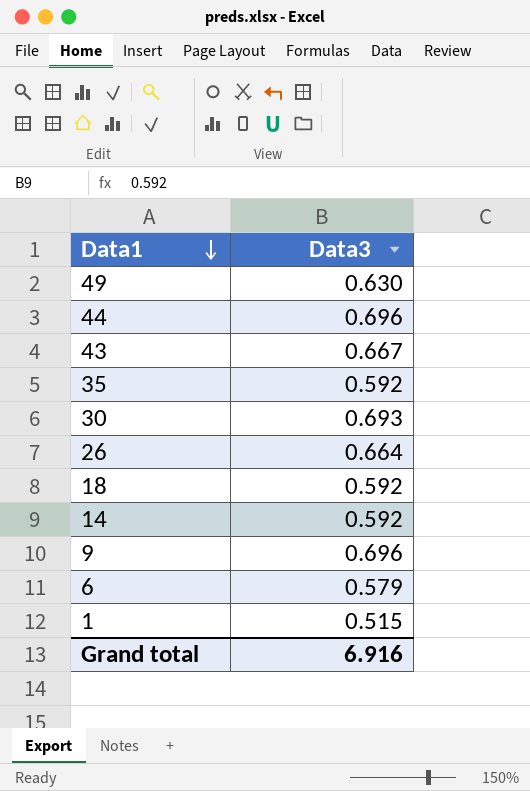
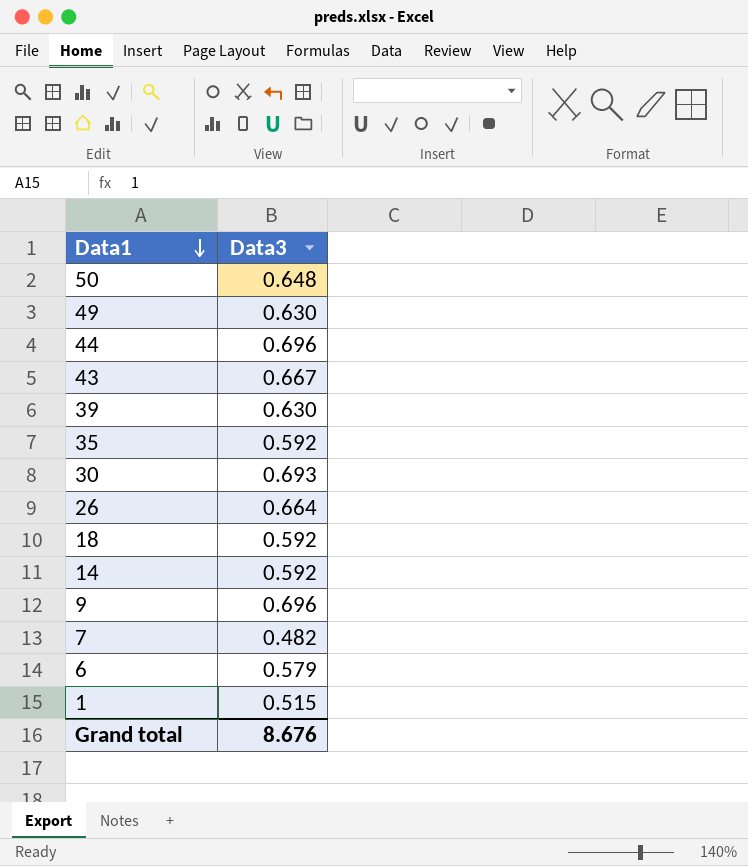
row 50: none -> 0.648
row 39: none -> 0.630
row 7: none -> 0.482
Grand total | Data3: 6.916 -> 8.676

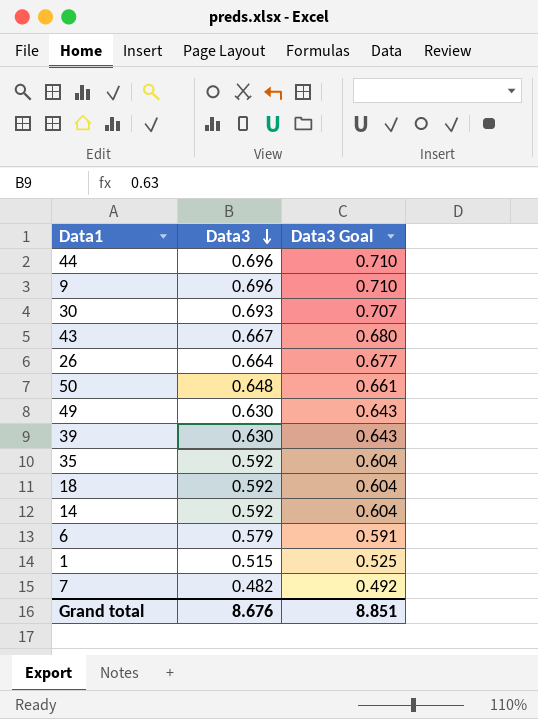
row order: Data1 descending -> Data3 descending
column Data3 Goal | formula: none -> [Data3] * 1.02

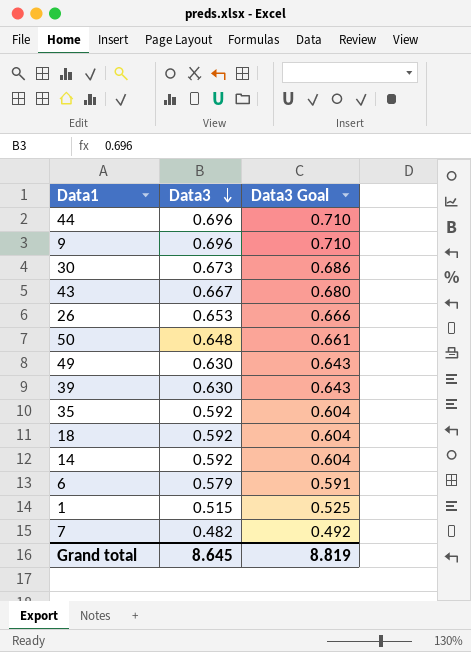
30 | Data3: 0.693 -> 0.673
30 | Data3 Goal: 0.707 -> 0.686
26 | Data3: 0.664 -> 0.653
26 | Data3 Goal: 0.677 -> 0.666
Grand total | Data3: 8.676 -> 8.645
Grand total | Data3 Goal: 8.851 -> 8.819

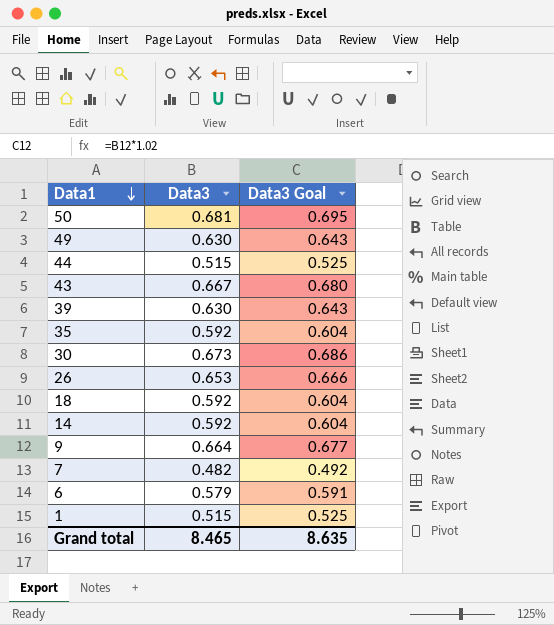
row order: Data3 descending -> Data1 descending
50 | Data3: 0.648 -> 0.681
50 | Data3 Goal: 0.661 -> 0.695
44 | Data3: 0.696 -> 0.515
44 | Data3 Goal: 0.710 -> 0.525
9 | Data3: 0.696 -> 0.664
9 | Data3 Goal: 0.710 -> 0.677
Grand total | Data3: 8.645 -> 8.465
Grand total | Data3 Goal: 8.819 -> 8.635

